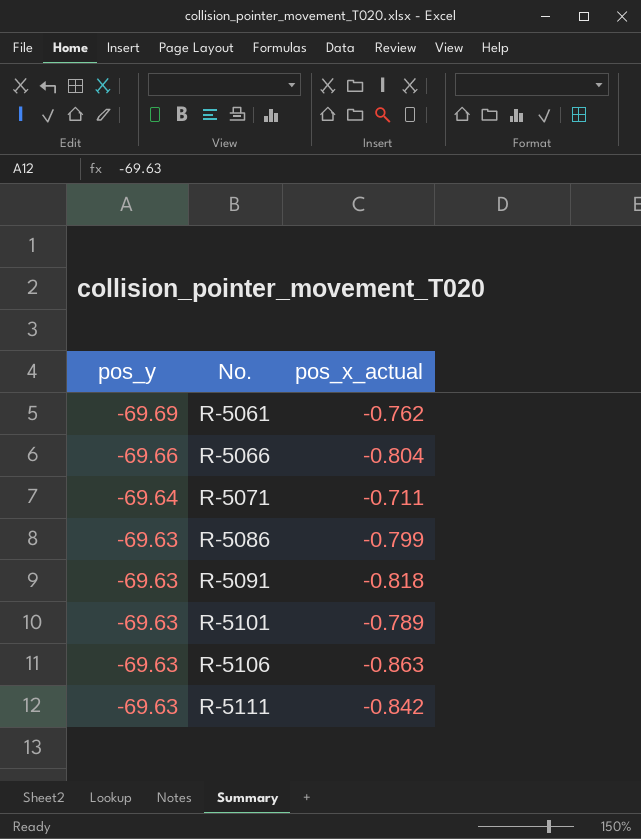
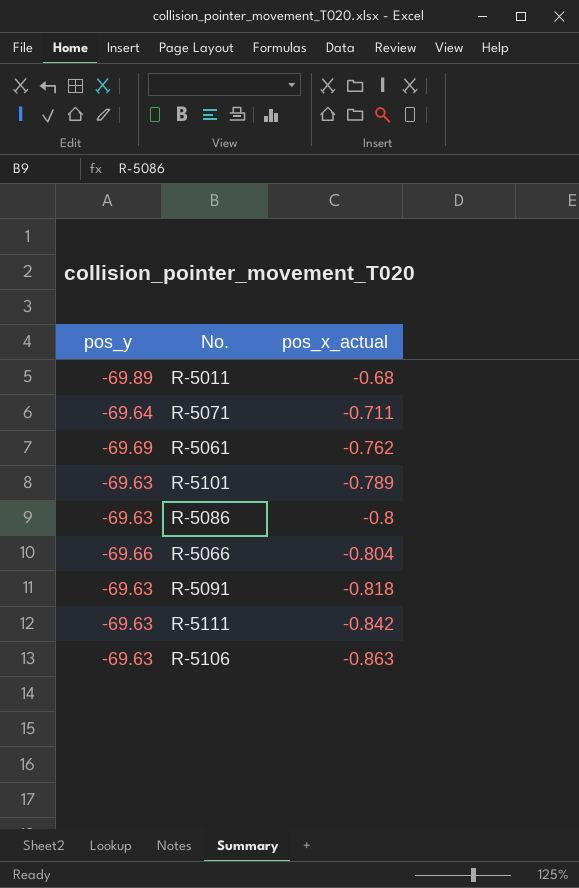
row order: pos_y ascending -> pos_x_actual descending
row R-5011: none -> -69.89 | -0.68
R-5086 | pos_x_actual: -0.799 -> -0.8

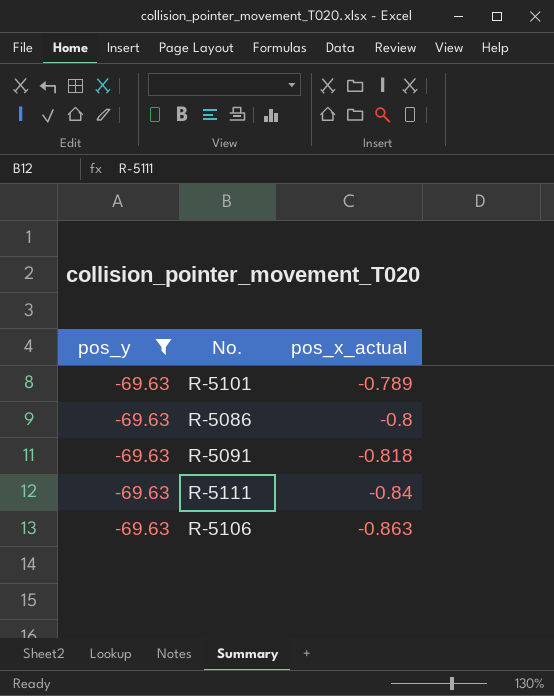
filter: none -> pos_y = -69.63
R-5111 | pos_x_actual: -0.842 -> -0.84

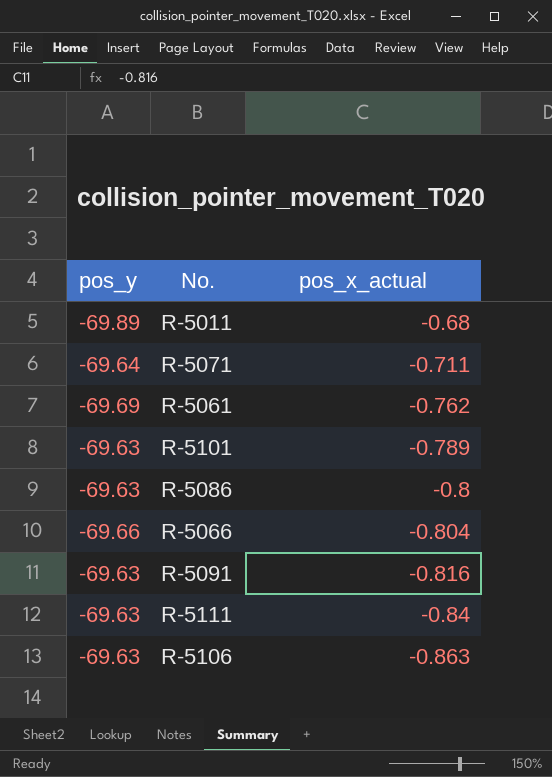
filter: pos_y = -69.63 -> none
R-5091 | pos_x_actual: -0.818 -> -0.816

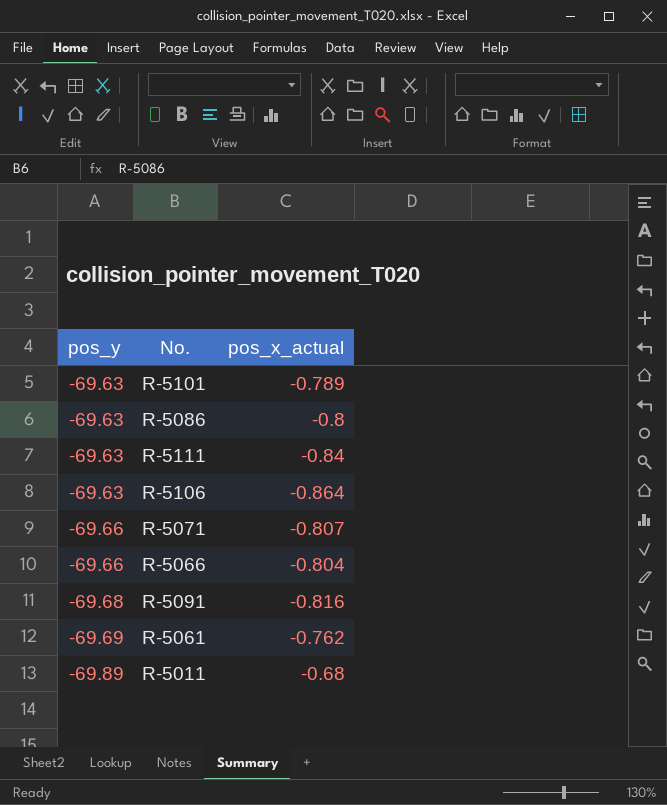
row order: pos_x_actual descending -> pos_y descending
R-5106 | pos_x_actual: -0.863 -> -0.864
R-5071 | pos_y: -69.64 -> -69.66
R-5071 | pos_x_actual: -0.711 -> -0.807
R-5091 | pos_y: -69.63 -> -69.68

